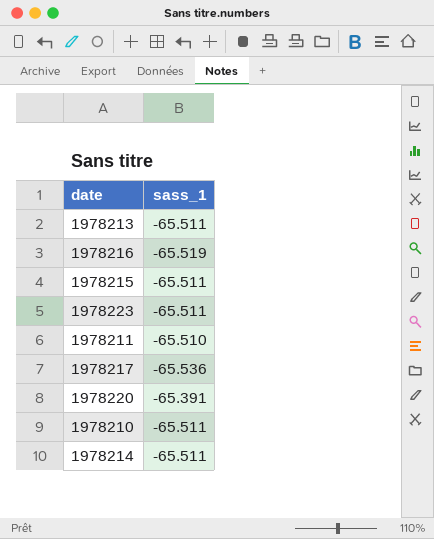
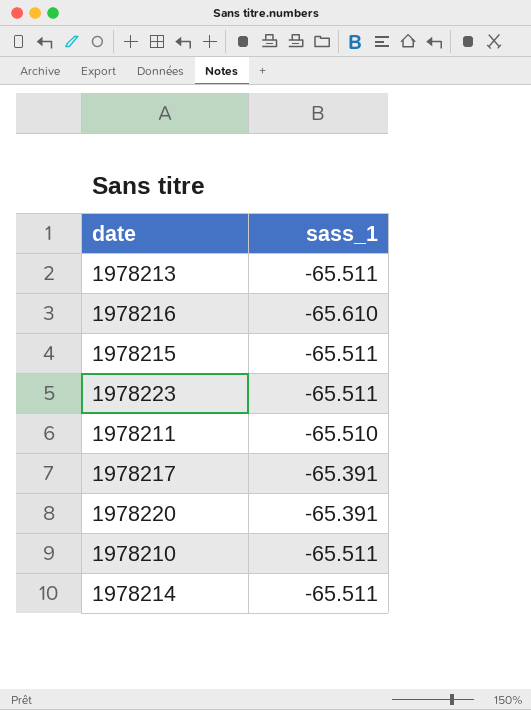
1978216 | sass_1: -65.519 -> -65.610
1978217 | sass_1: -65.536 -> -65.391

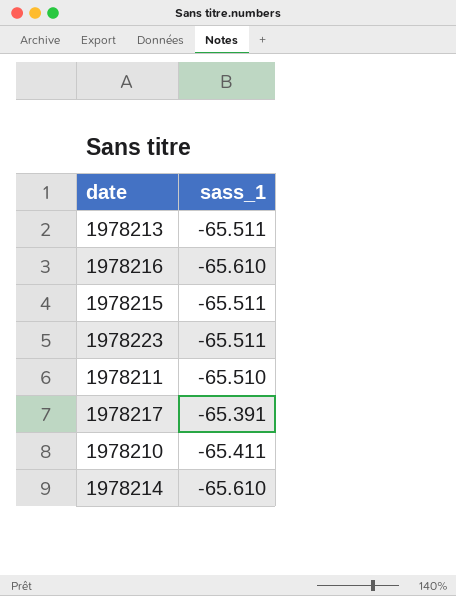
row 1978220: -65.391 -> none
1978210 | sass_1: -65.511 -> -65.411
1978214 | sass_1: -65.511 -> -65.610

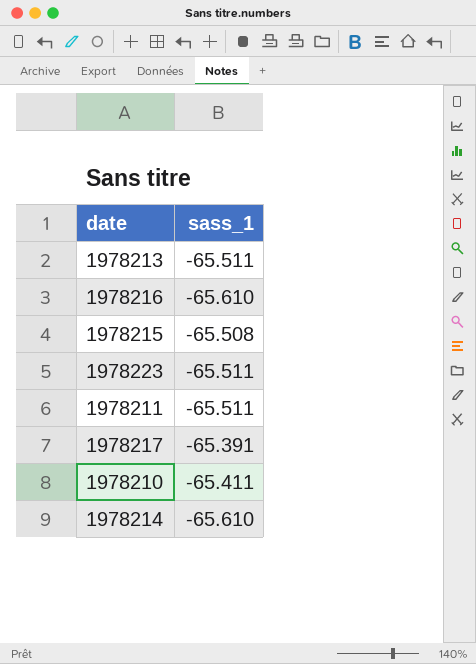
1978215 | sass_1: -65.511 -> -65.508
1978211 | sass_1: -65.510 -> -65.511

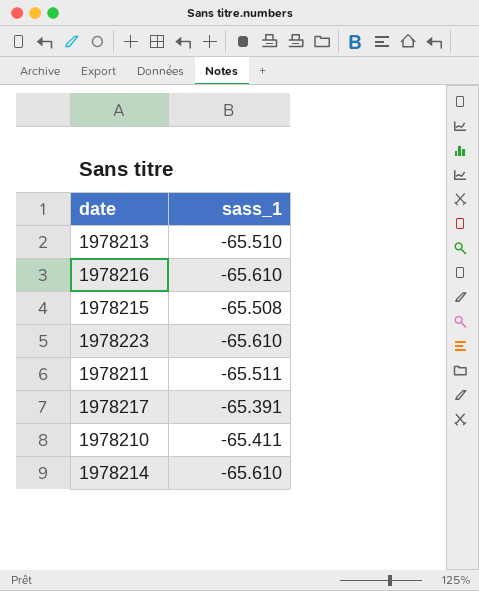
1978213 | sass_1: -65.511 -> -65.510
1978223 | sass_1: -65.511 -> -65.610

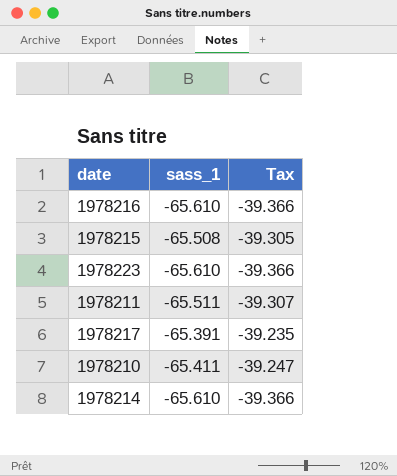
column Tax | formula: none -> [sass_1] * 0.6
row 1978213: -65.510 -> none

